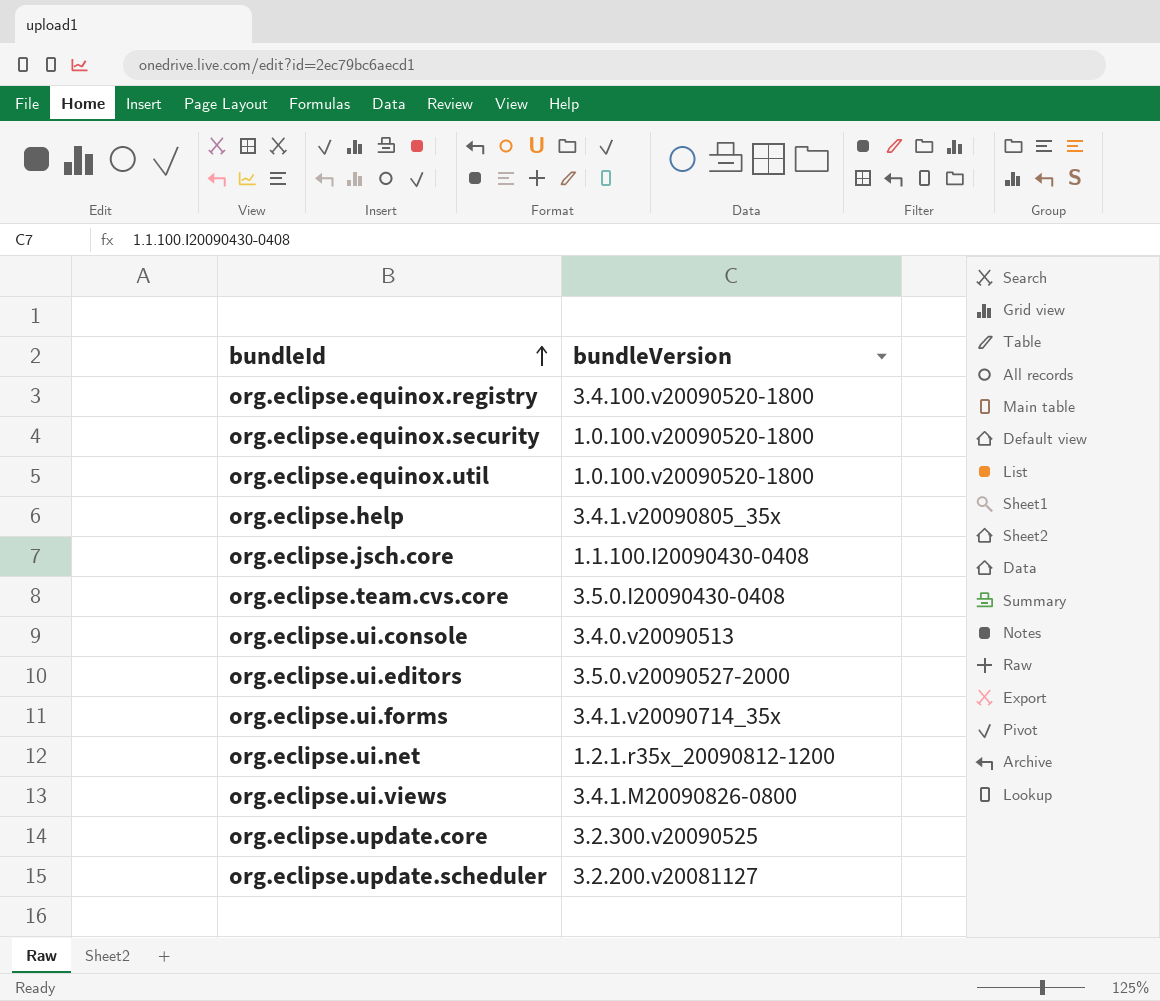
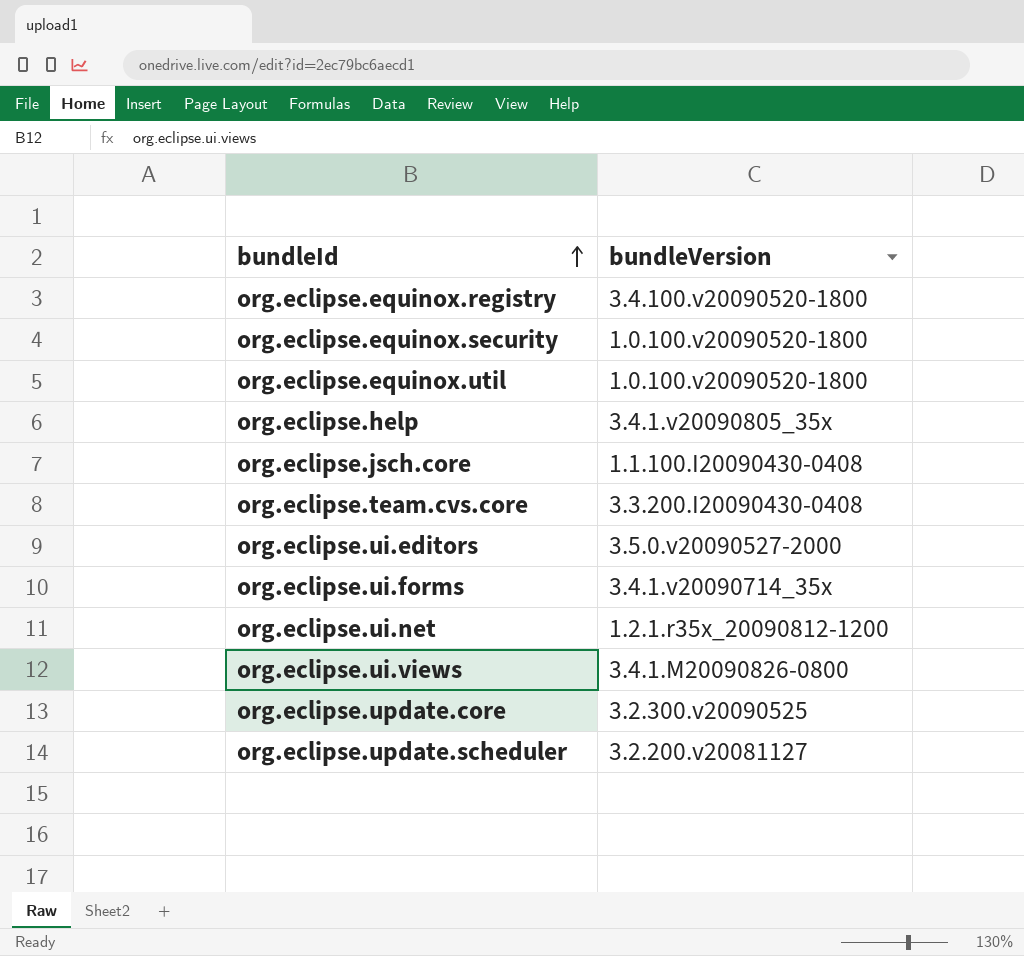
row org.eclipse.ui.console: 3.4.0.v20090513 -> none
org.eclipse.team.cvs.core | bundleVersion: 3.5.0.I20090430-0408 -> 3.3.200.I20090430-0408

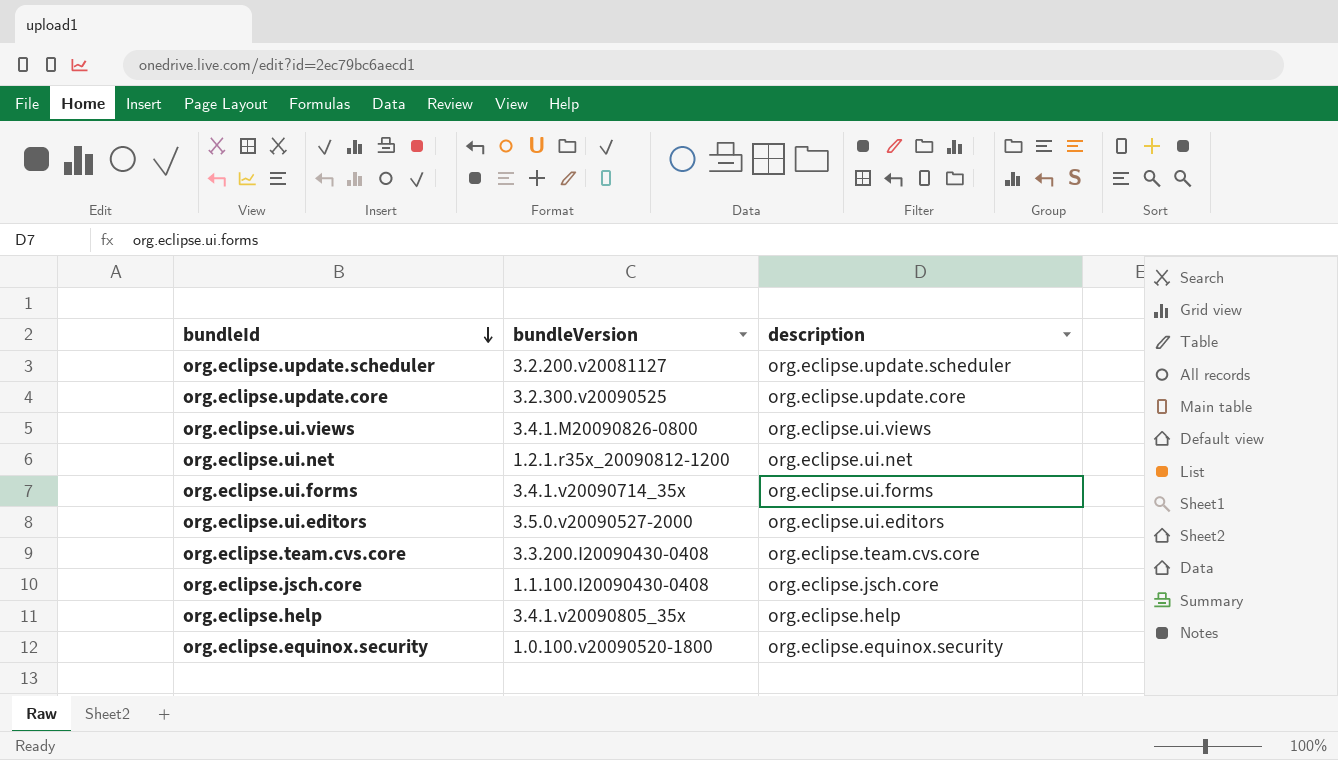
row order: bundleId ascending -> bundleId descending
column description | position: none -> 3
row org.eclipse.equinox.registry: 3.4.100.v20090520-1800 -> none
row org.eclipse.equinox.util: 1.0.100.v20090520-1800 -> none

